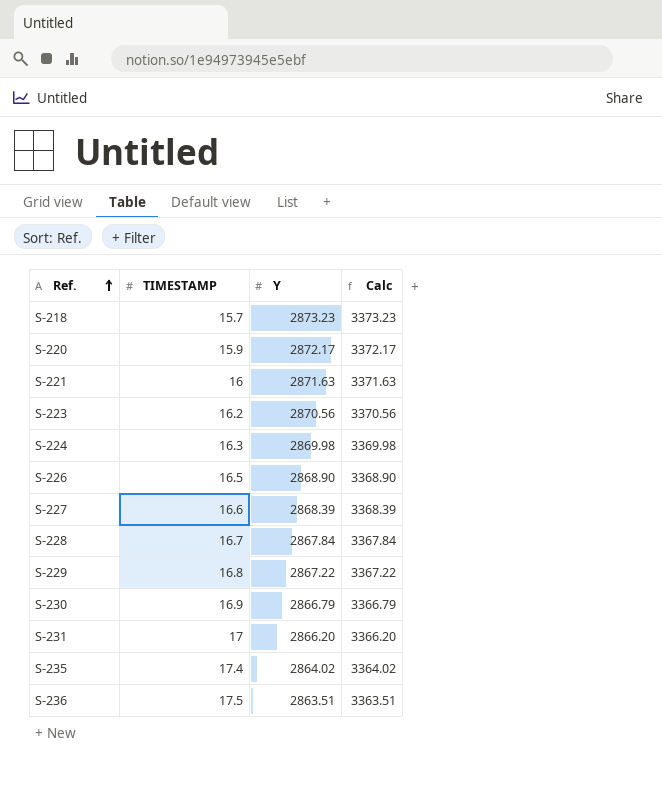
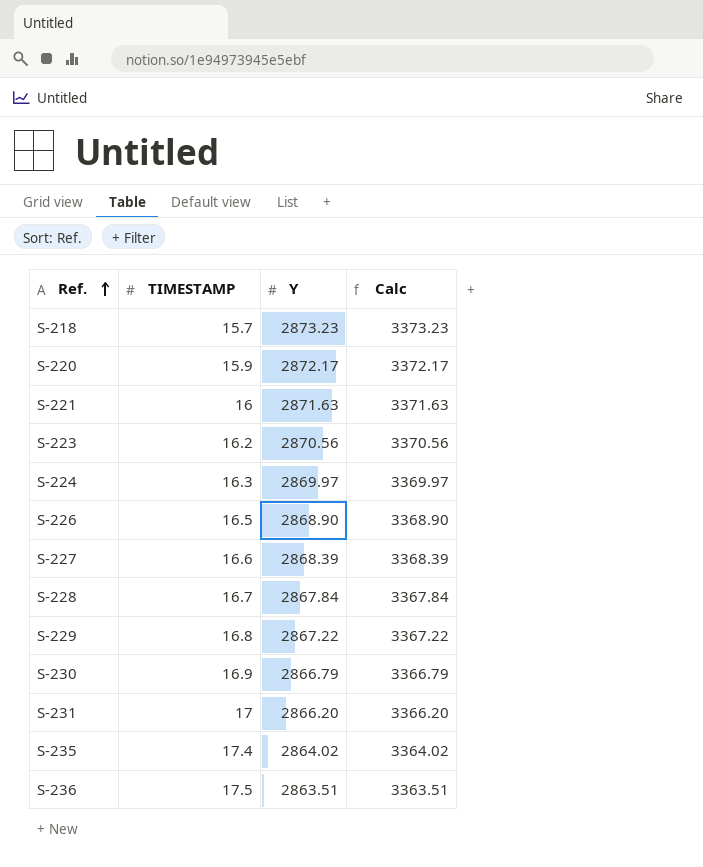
S-224 | Y: 2869.98 -> 2869.97
S-224 | Calc: 3369.98 -> 3369.97

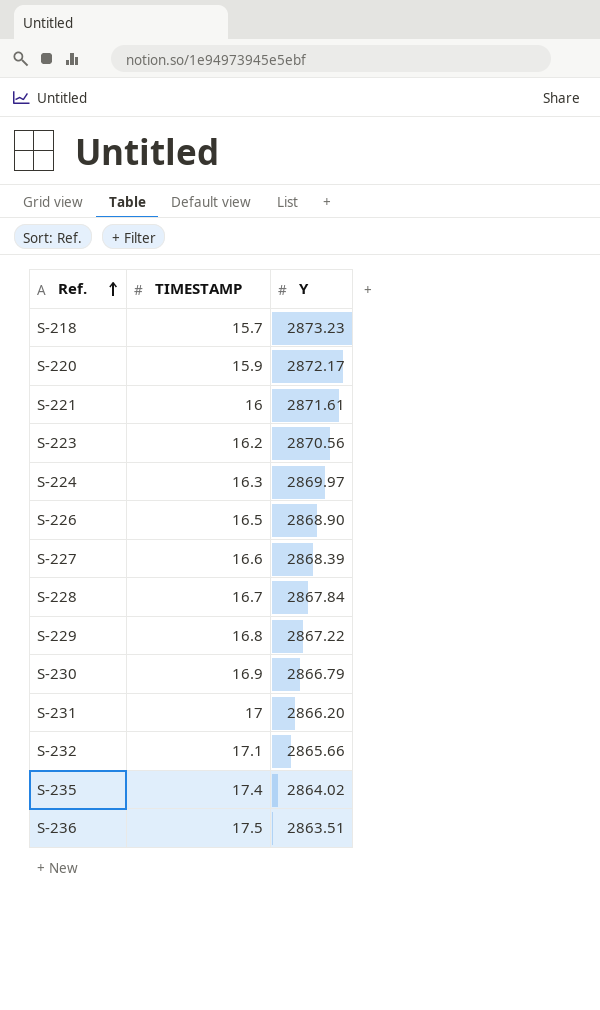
column Calc | formula: [Y] + 500 -> none
S-221 | Y: 2871.63 -> 2871.61
row S-232: none -> 17.1 | 2865.66

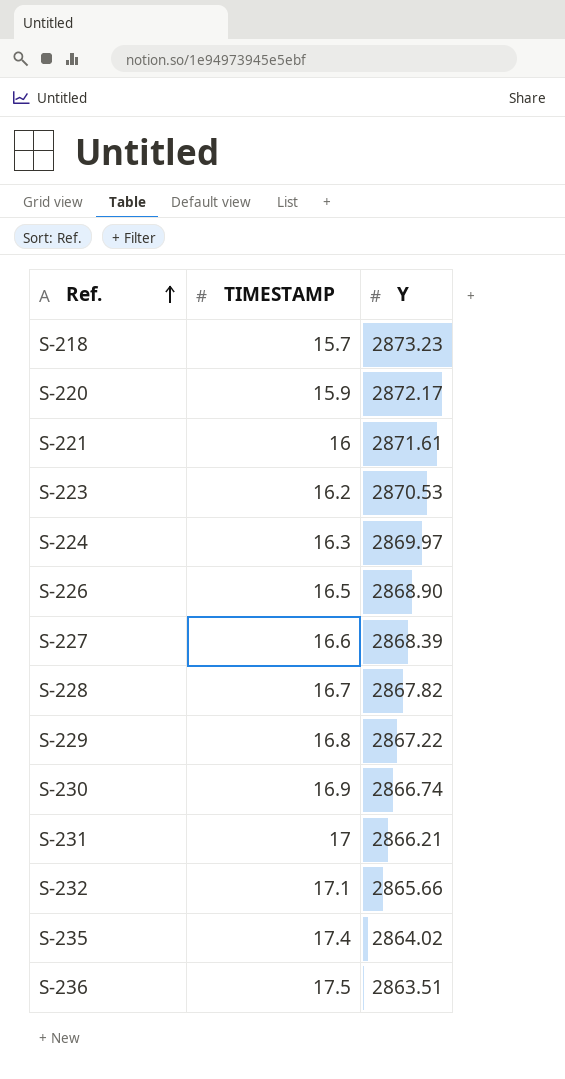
S-223 | Y: 2870.56 -> 2870.53
S-228 | Y: 2867.84 -> 2867.82
S-230 | Y: 2866.79 -> 2866.74
S-231 | Y: 2866.20 -> 2866.21

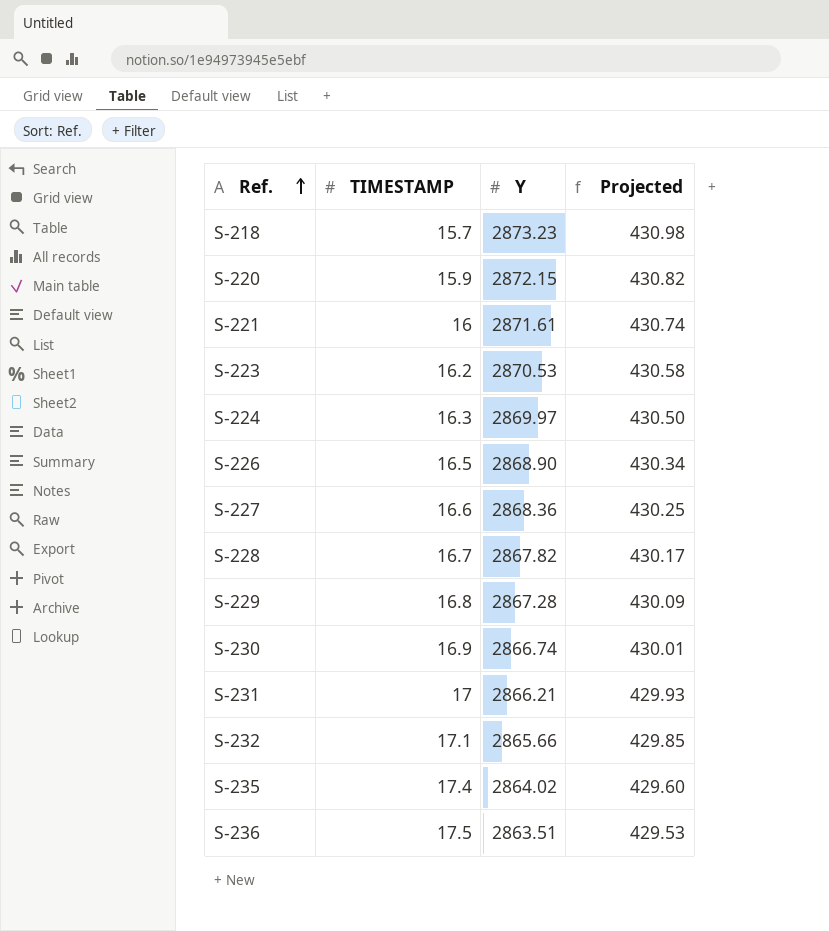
column Projected | formula: none -> [Y] * 0.15
S-220 | Y: 2872.17 -> 2872.15
S-227 | Y: 2868.39 -> 2868.36
S-229 | Y: 2867.22 -> 2867.28

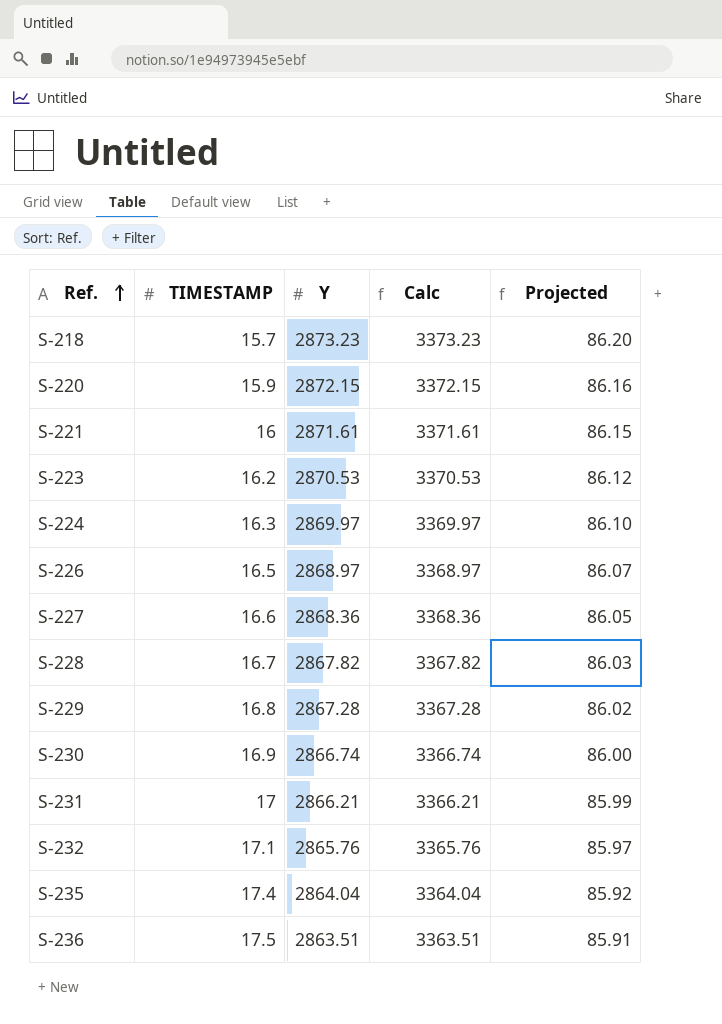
column Calc | formula: none -> [Y] + 500
column Projected | formula: [Y] * 0.15 -> [Y] * 0.03
S-226 | Y: 2868.90 -> 2868.97
S-232 | Y: 2865.66 -> 2865.76
S-235 | Y: 2864.02 -> 2864.04

